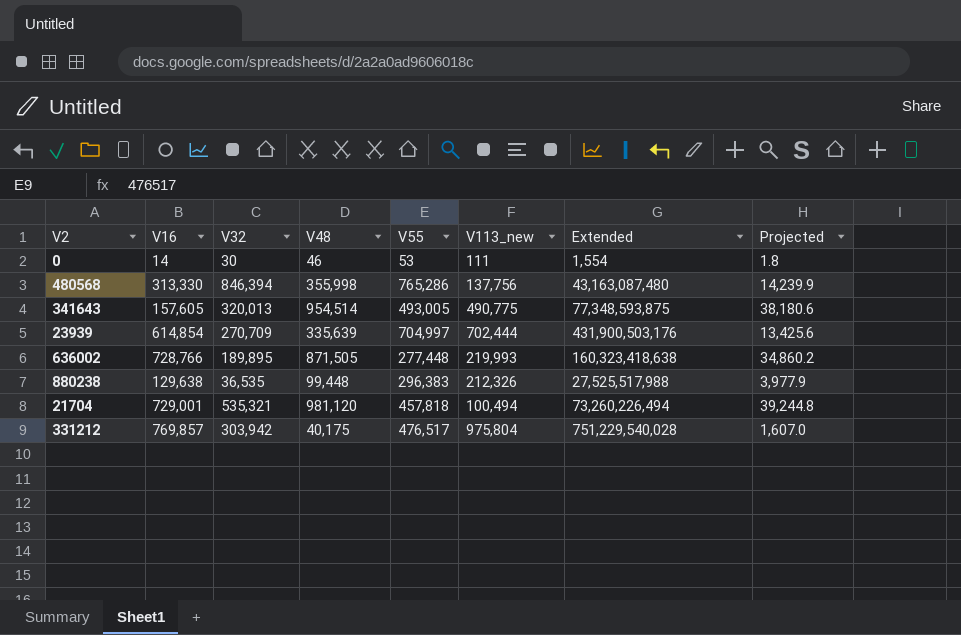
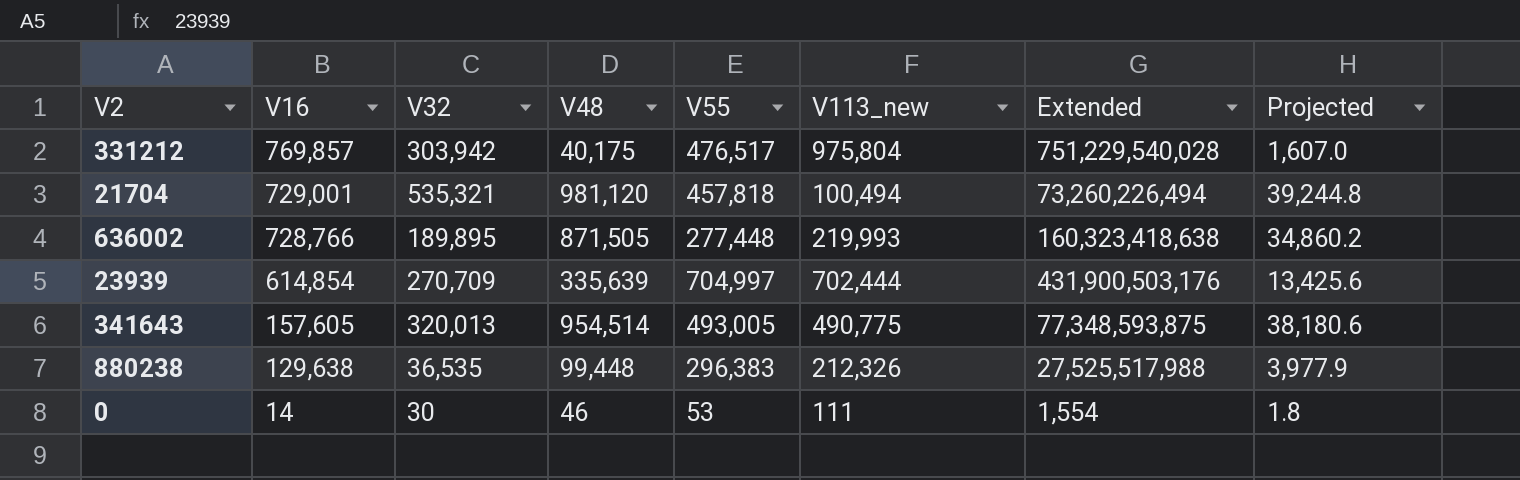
row order: none -> V16 descending
row 480568: 313,330 | 846,394 | 355,998 | 765,286 | 137,756 | 43,163,087,480 | 14,239.9 -> none

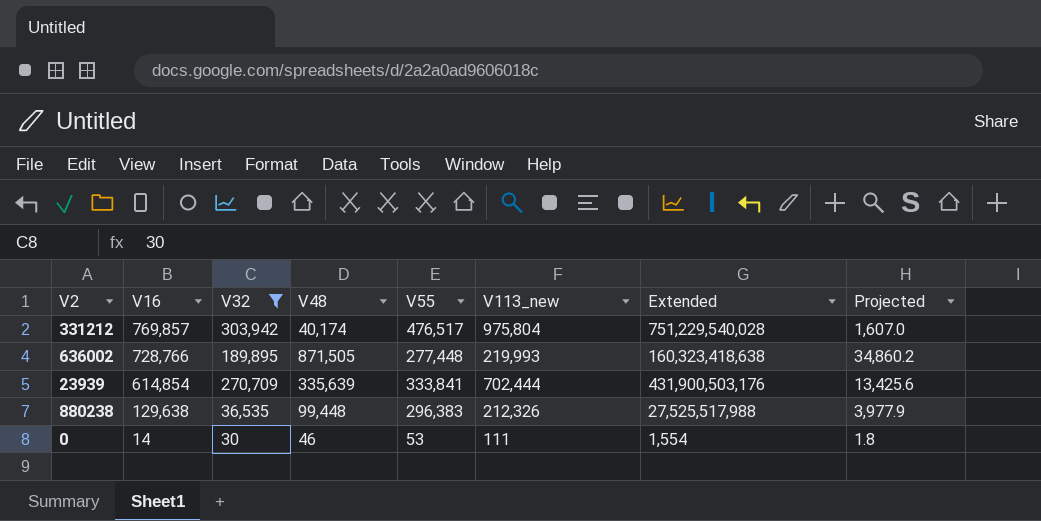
filter: none -> V32 <= 303,942
331212 | V48: 40,175 -> 40,174
23939 | V55: 704,997 -> 333,841

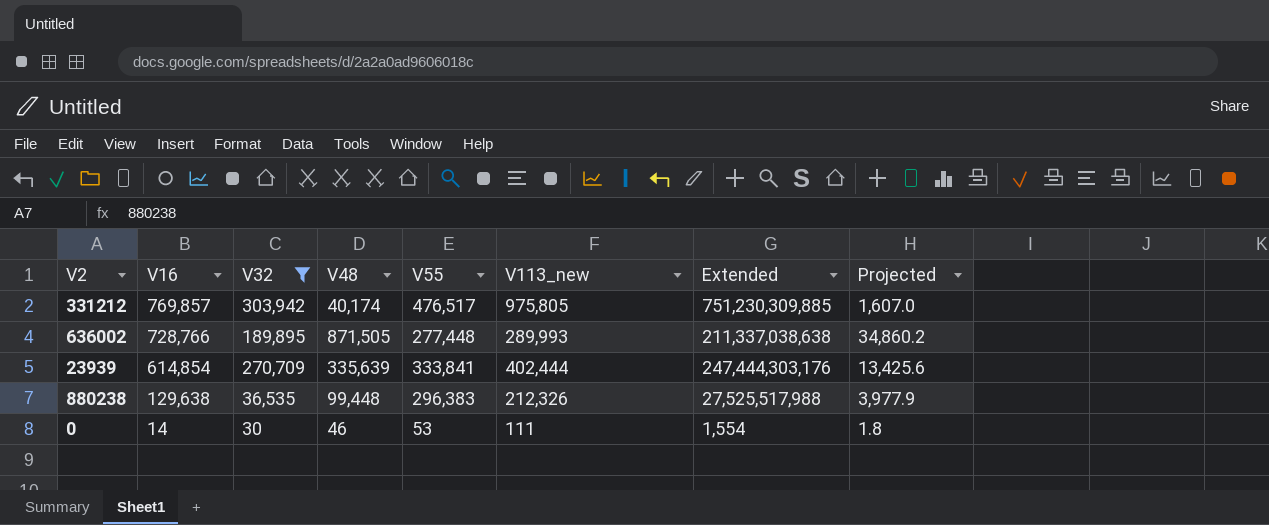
331212 | V113_new: 975,804 -> 975,805
331212 | Extended: 751,229,540,028 -> 751,230,309,885
636002 | V113_new: 219,993 -> 289,993
636002 | Extended: 160,323,418,638 -> 211,337,038,638
23939 | V113_new: 702,444 -> 402,444
23939 | Extended: 431,900,503,176 -> 247,444,303,176

